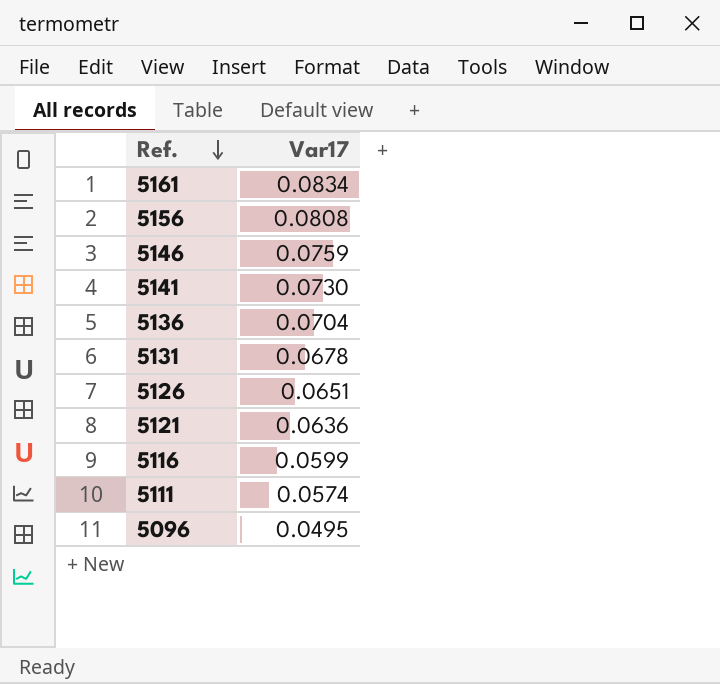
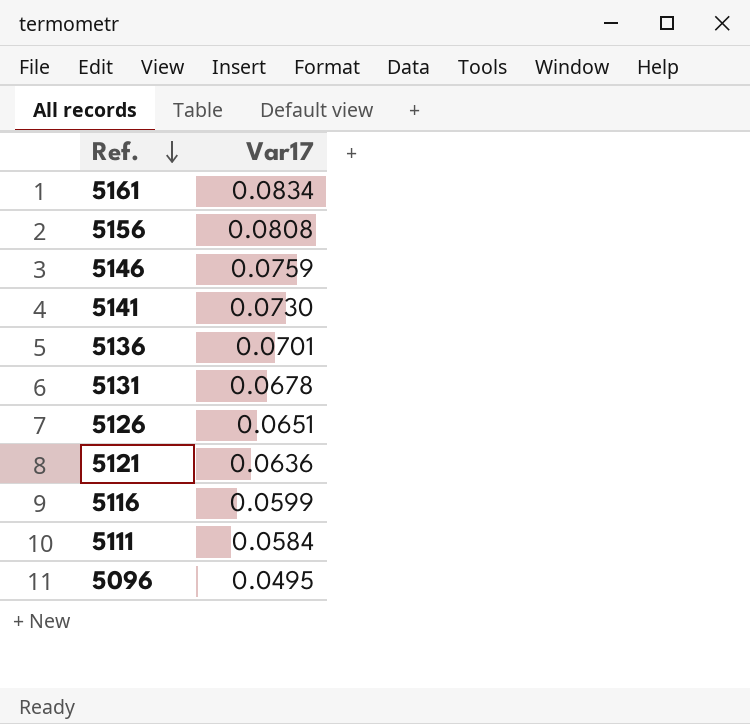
5136 | Var17: 0.0704 -> 0.0701
5111 | Var17: 0.0574 -> 0.0584

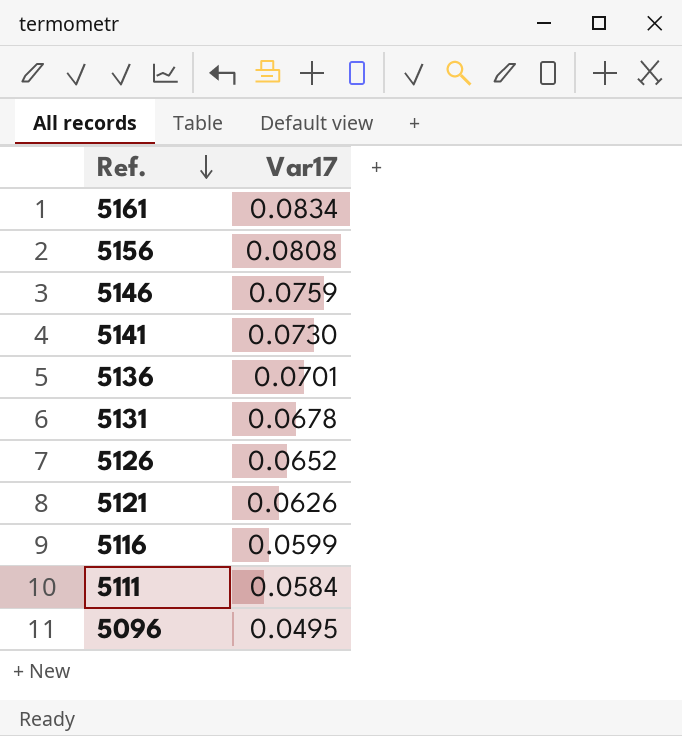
5126 | Var17: 0.0651 -> 0.0652
5121 | Var17: 0.0636 -> 0.0626

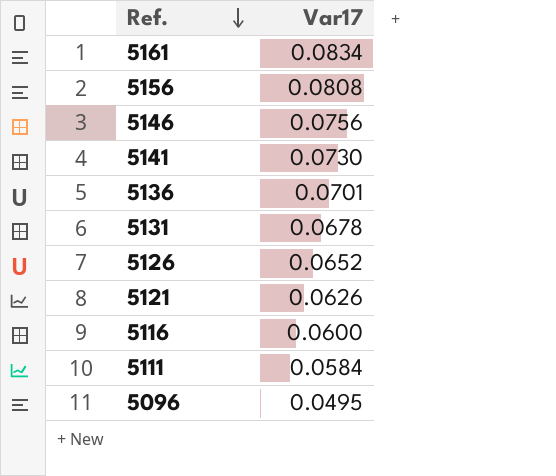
5146 | Var17: 0.0759 -> 0.0756
5116 | Var17: 0.0599 -> 0.0600

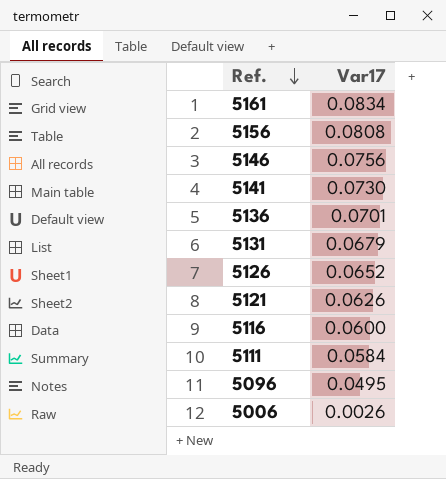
5131 | Var17: 0.0678 -> 0.0679
row 5006: none -> 0.0026

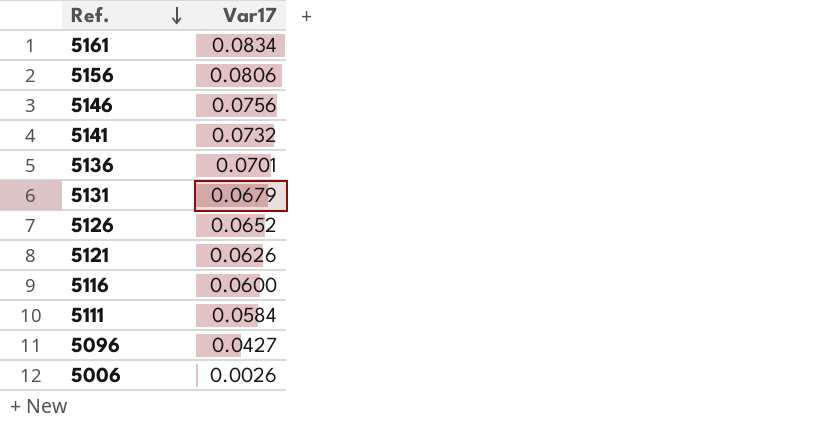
5156 | Var17: 0.0808 -> 0.0806
5141 | Var17: 0.0730 -> 0.0732
5096 | Var17: 0.0495 -> 0.0427

